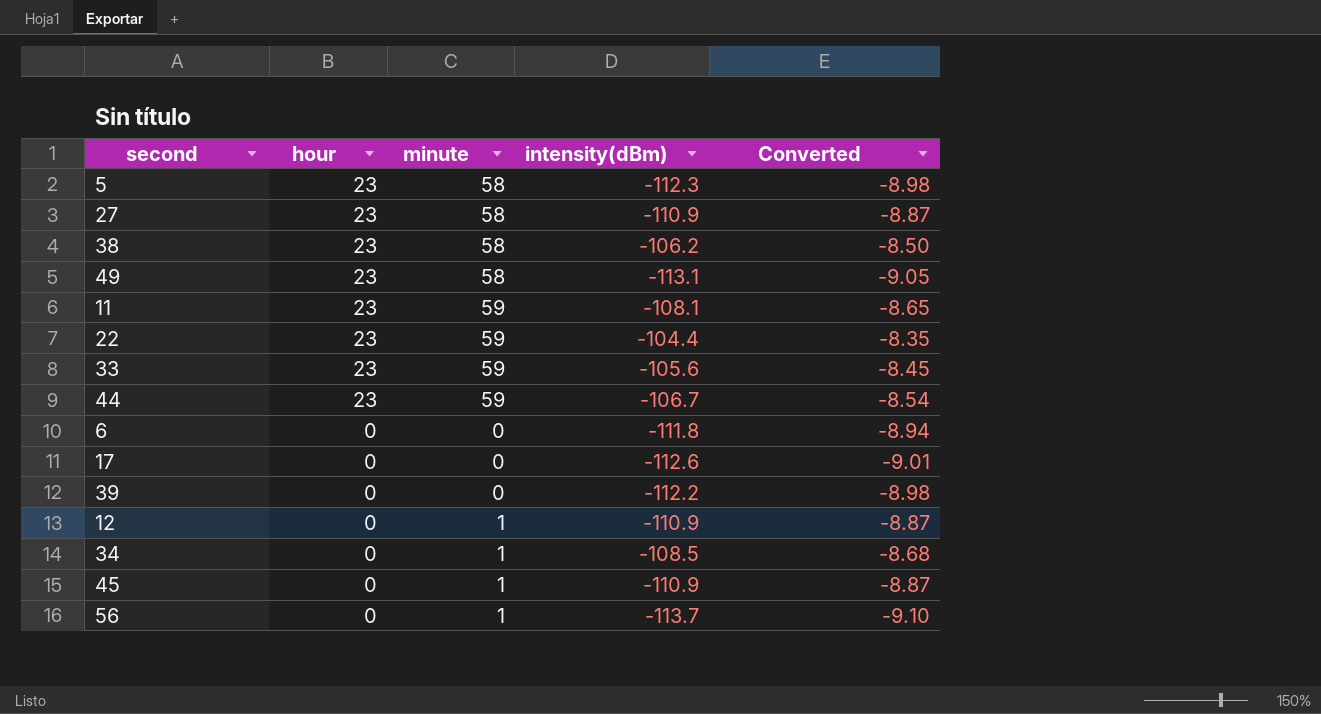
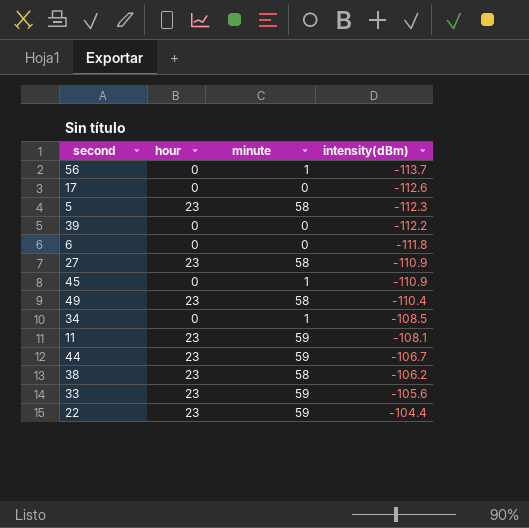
row order: hour descending -> intensity(dBm) ascending
column Converted | formula: [intensity(dBm)] * 0.08 -> none
row 12: 0 | 1 | -110.9 | -8.87 -> none
49 | intensity(dBm): -113.1 -> -110.4

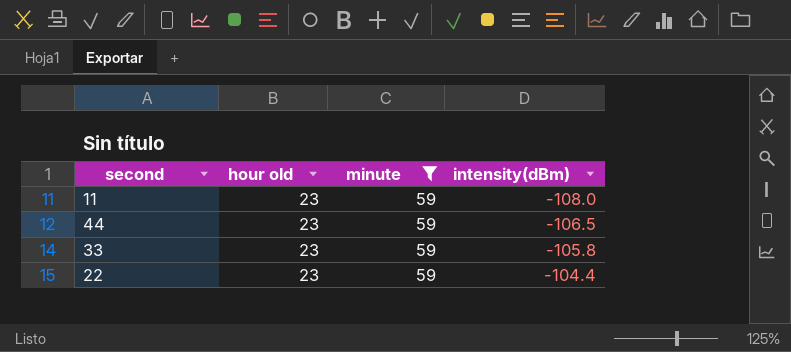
filter: none -> minute = 59
column name: hour -> hour old
11 | intensity(dBm): -108.1 -> -108.0
44 | intensity(dBm): -106.7 -> -106.5
33 | intensity(dBm): -105.6 -> -105.8

